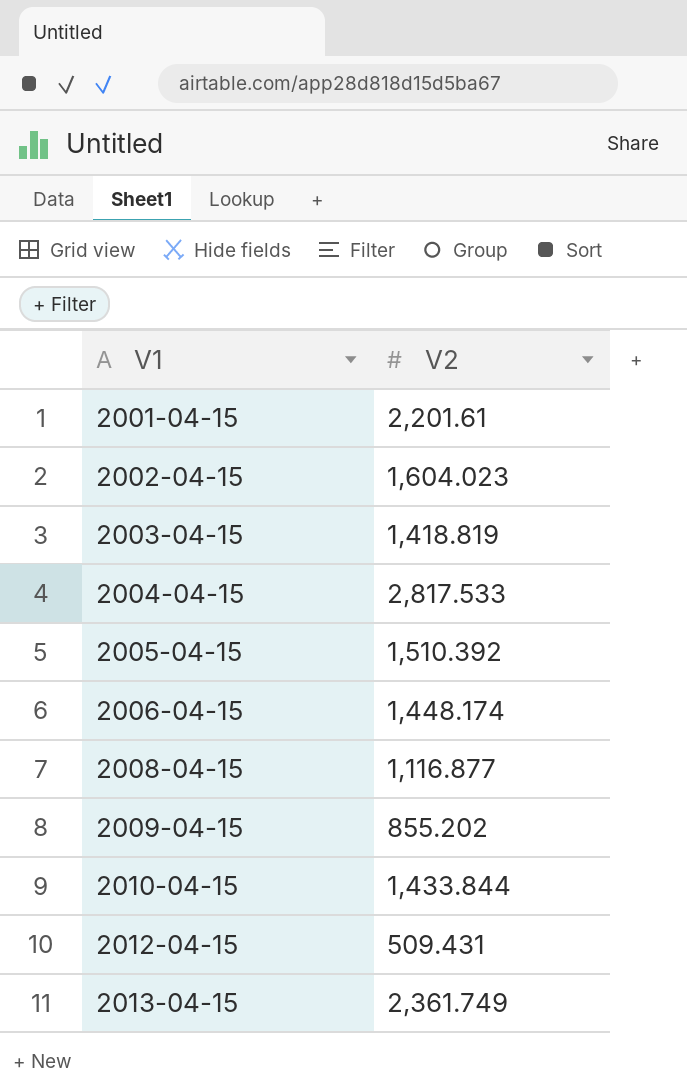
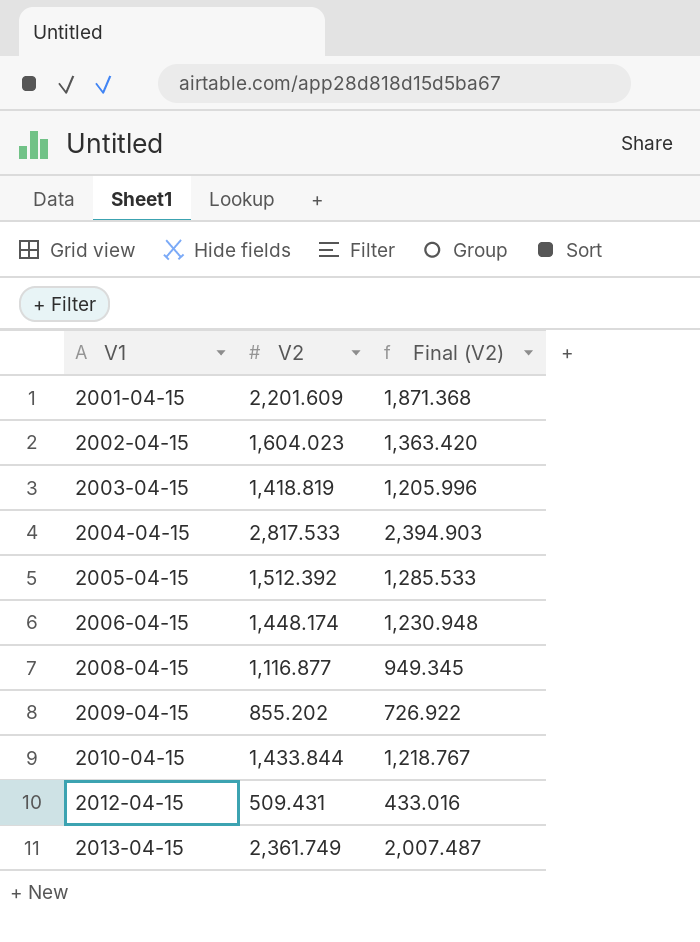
column Final (V2) | formula: none -> [V2] * 0.85
2001-04-15 | V2: 2,201.61 -> 2,201.609
2005-04-15 | V2: 1,510.392 -> 1,512.392

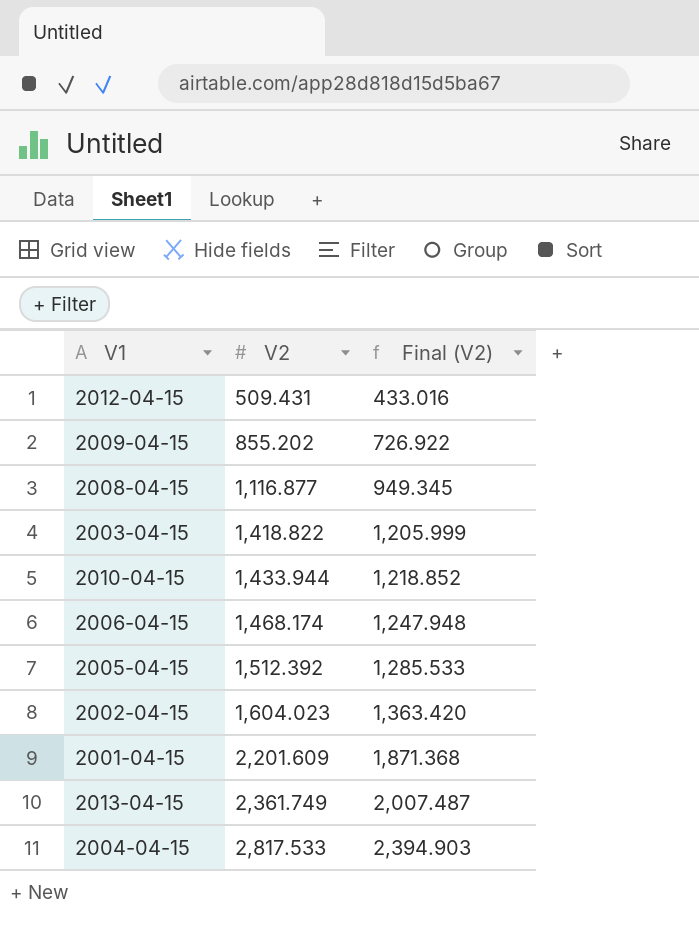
row order: V1 ascending -> V2 ascending
2003-04-15 | V2: 1,418.819 -> 1,418.822
2003-04-15 | Final (V2): 1,205.996 -> 1,205.999
2010-04-15 | V2: 1,433.844 -> 1,433.944
2010-04-15 | Final (V2): 1,218.767 -> 1,218.852
2006-04-15 | V2: 1,448.174 -> 1,468.174
2006-04-15 | Final (V2): 1,230.948 -> 1,247.948

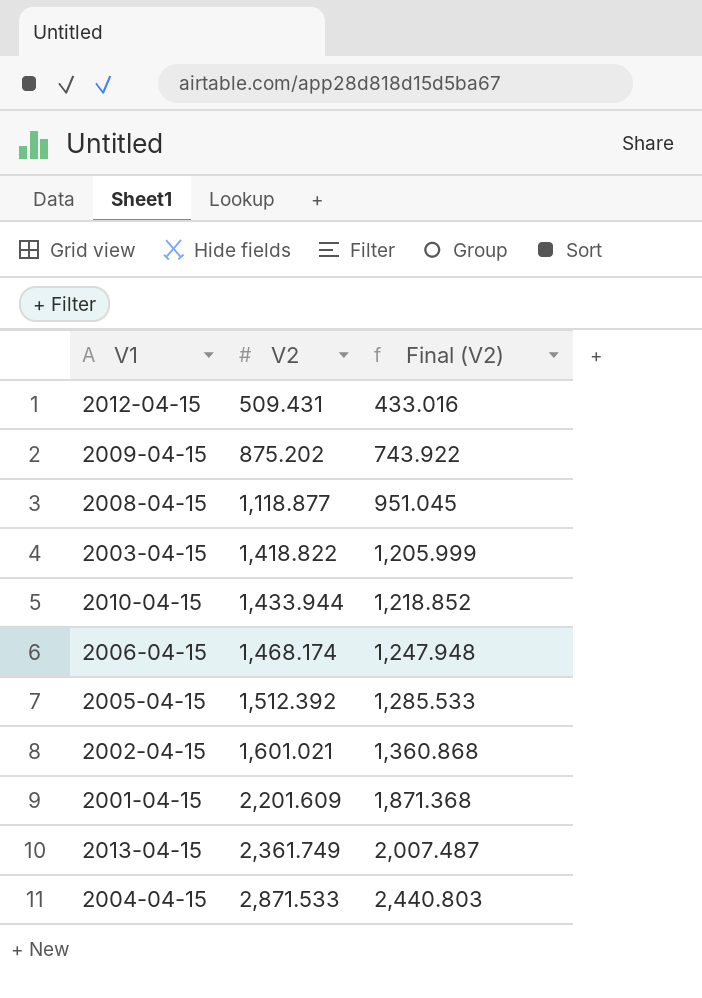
2009-04-15 | V2: 855.202 -> 875.202
2009-04-15 | Final (V2): 726.922 -> 743.922
2008-04-15 | V2: 1,116.877 -> 1,118.877
2008-04-15 | Final (V2): 949.345 -> 951.045
2002-04-15 | V2: 1,604.023 -> 1,601.021
2002-04-15 | Final (V2): 1,363.420 -> 1,360.868
2004-04-15 | V2: 2,817.533 -> 2,871.533
2004-04-15 | Final (V2): 2,394.903 -> 2,440.803

